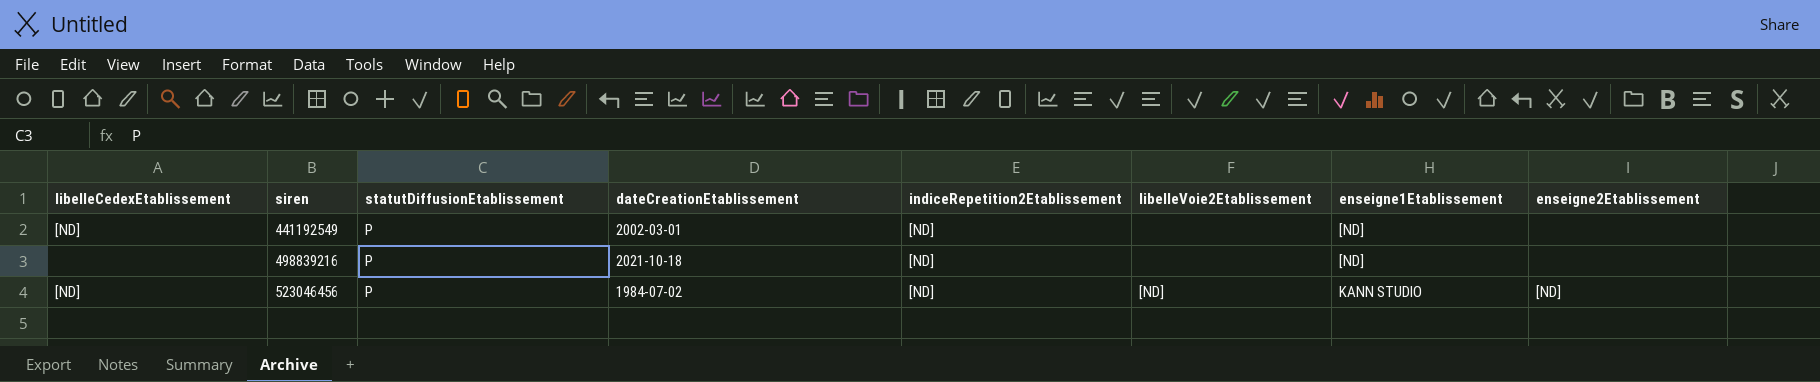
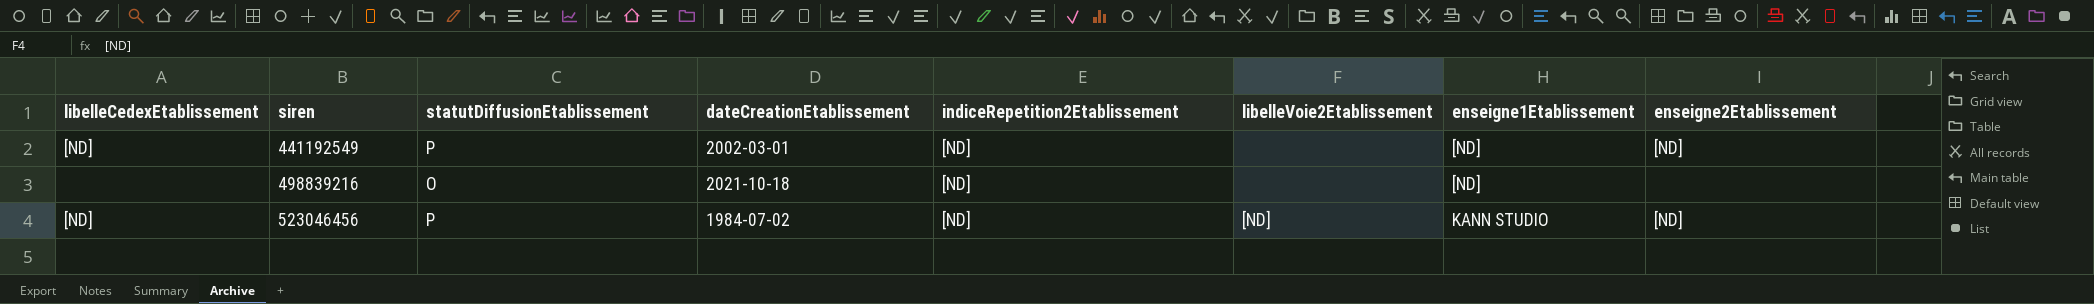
441192549 | enseigne2Etablissement: none -> [ND]
498839216 | statutDiffusionEtablissement: P -> O

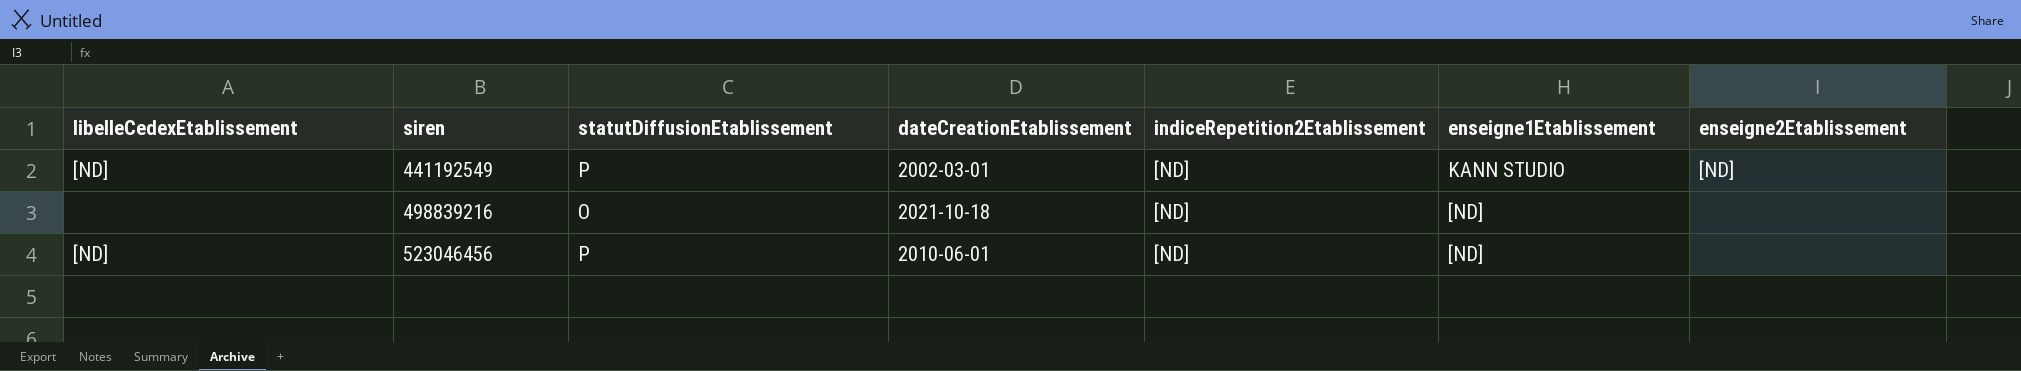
column libelleVoie2Etablissement | position: 6 -> none
441192549 | enseigne1Etablissement: [ND] -> KANN STUDIO
523046456 | dateCreationEtablissement: 1984-07-02 -> 2010-06-01
523046456 | enseigne1Etablissement: KANN STUDIO -> [ND]
523046456 | enseigne2Etablissement: [ND] -> none

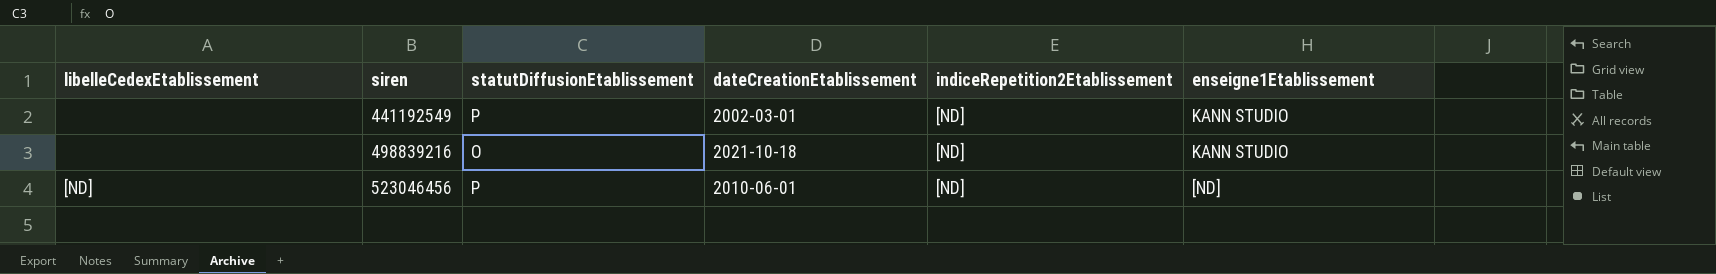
column enseigne2Etablissement | position: 7 -> none
441192549 | libelleCedexEtablissement: [ND] -> none
498839216 | enseigne1Etablissement: [ND] -> KANN STUDIO

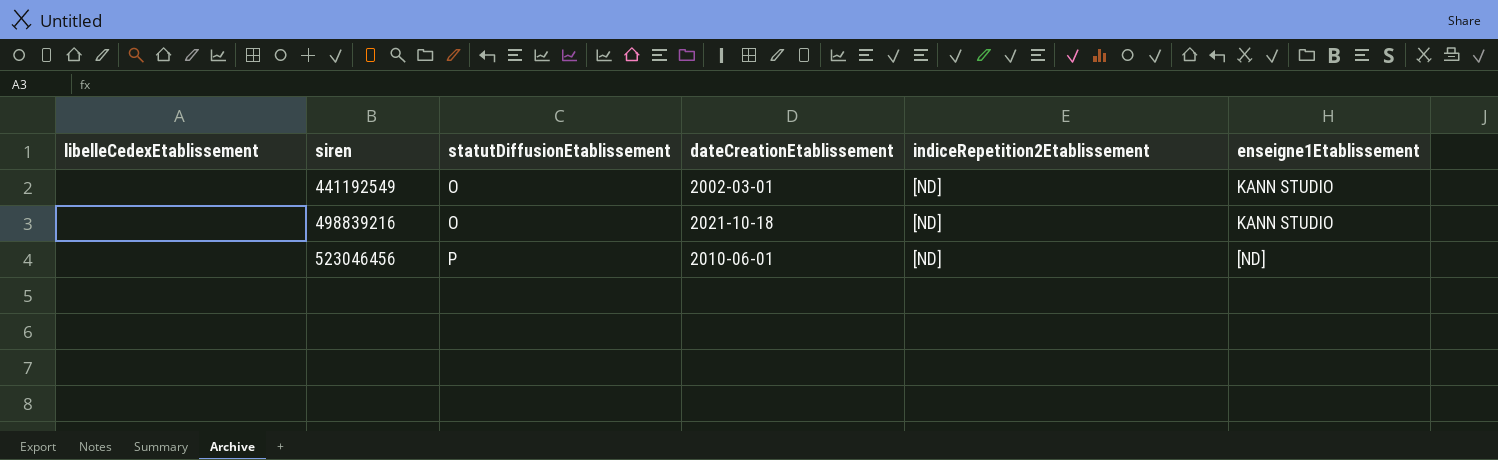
441192549 | statutDiffusionEtablissement: P -> O
523046456 | libelleCedexEtablissement: [ND] -> none

